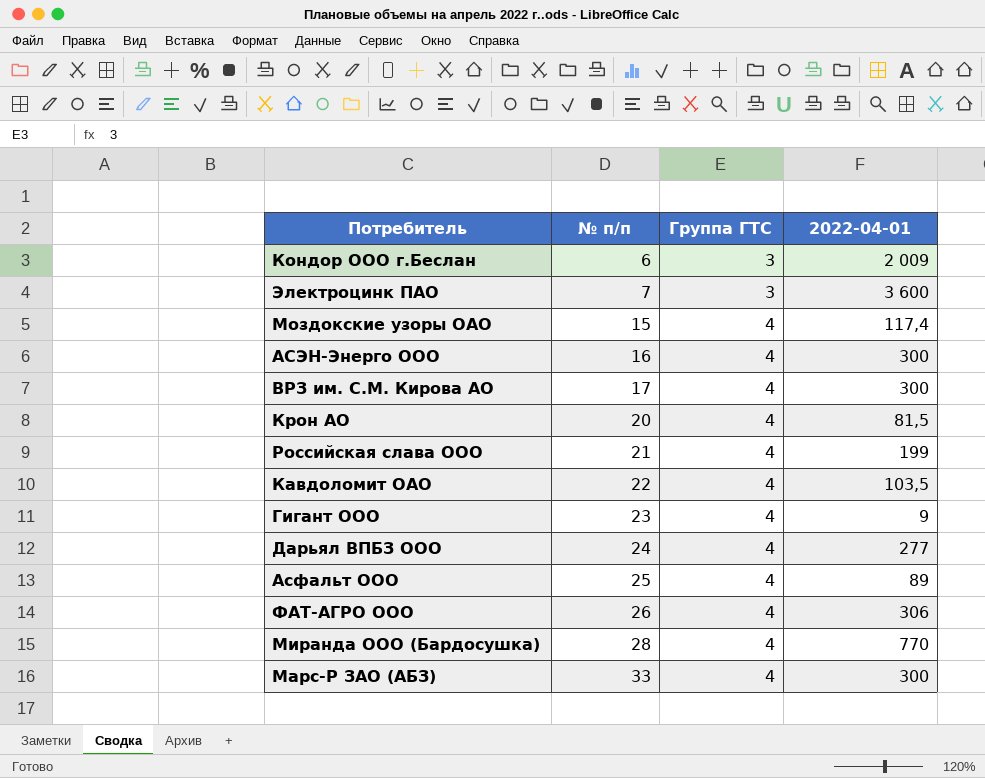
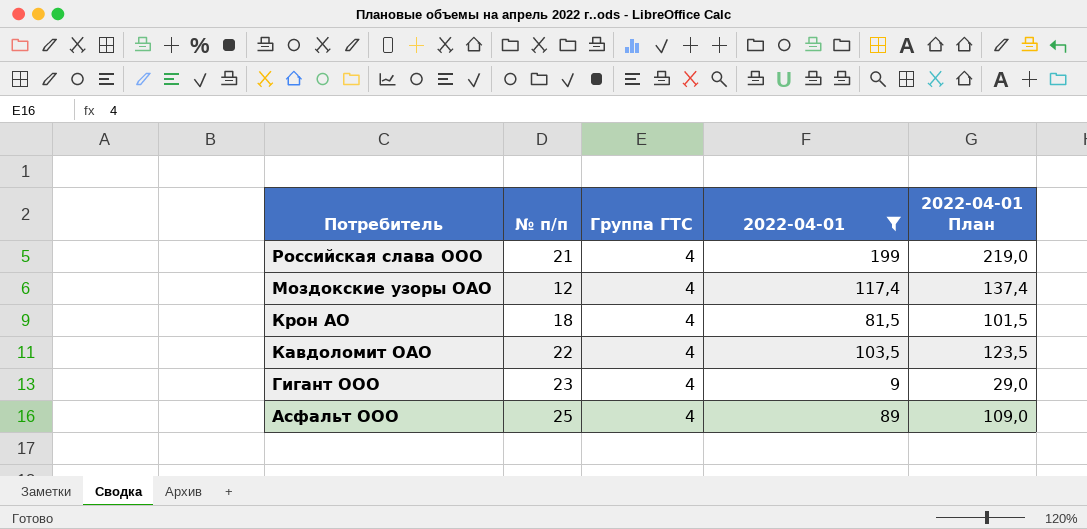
filter: none -> 2022-04-01 <= 199
row order: № п/п ascending -> Потребитель descending
column 2022-04-01 План | formula: none -> [2022-04-01] + 20
Моздокские узоры ОАО | № п/п: 15 -> 12
Крон АО | № п/п: 20 -> 18

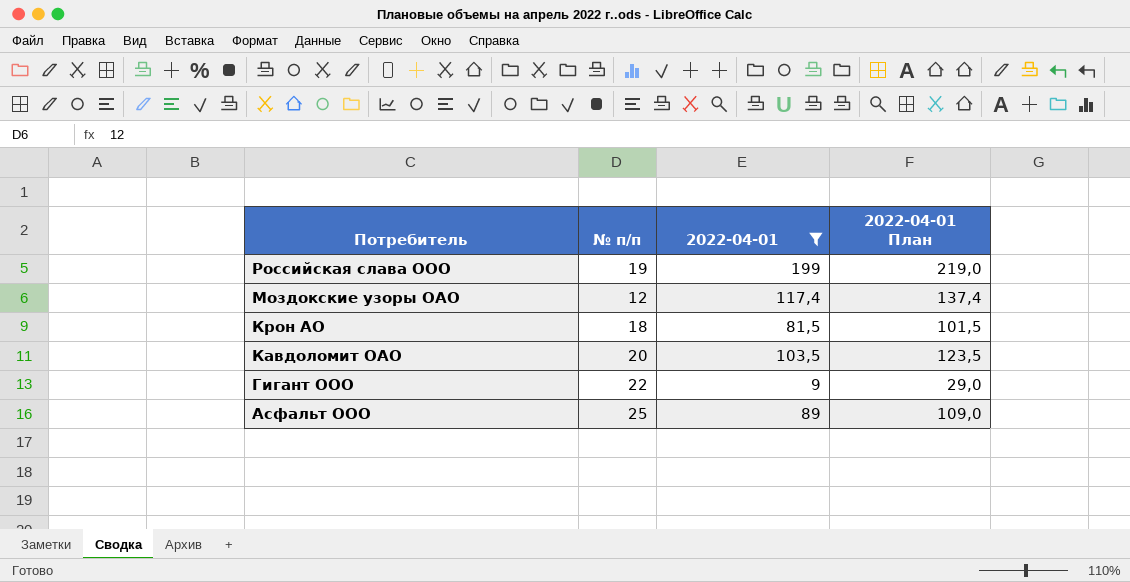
column Группа ГТС | position: 3 -> none
Российская слава ООО | № п/п: 21 -> 19
Кавдоломит ОАО | № п/п: 22 -> 20
Гигант ООО | № п/п: 23 -> 22

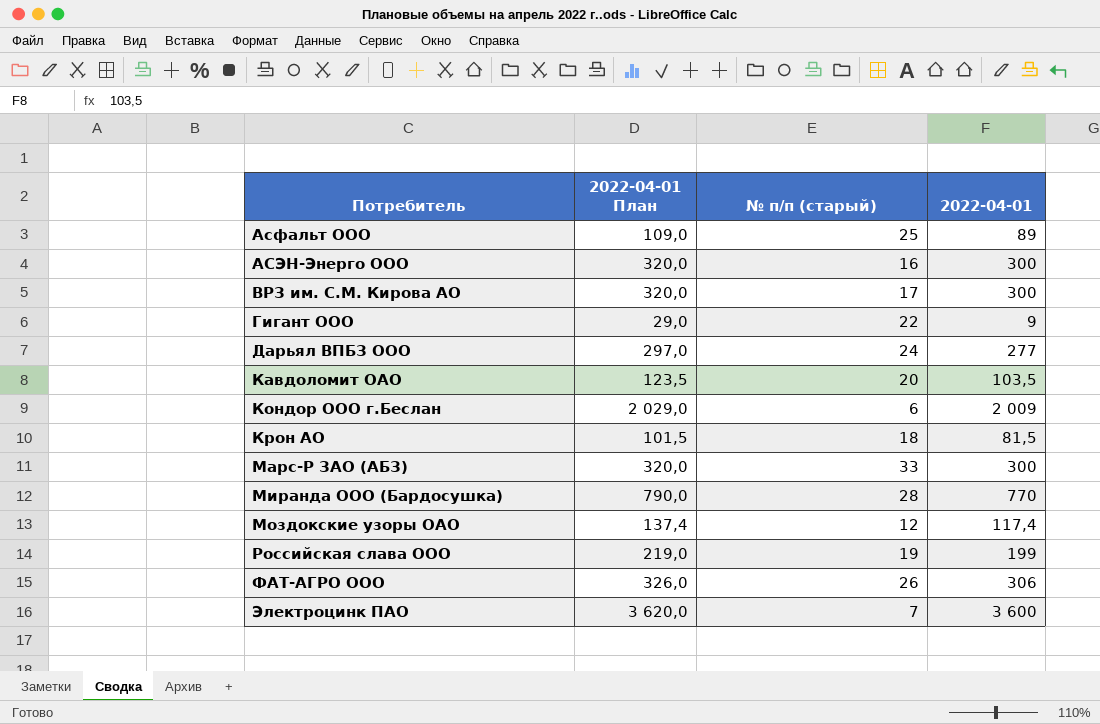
filter: 2022-04-01 <= 199 -> none
row order: Потребитель descending -> Потребитель ascending
column 2022-04-01 План | position: 4 -> 2
column name: № п/п -> № п/п (старый)

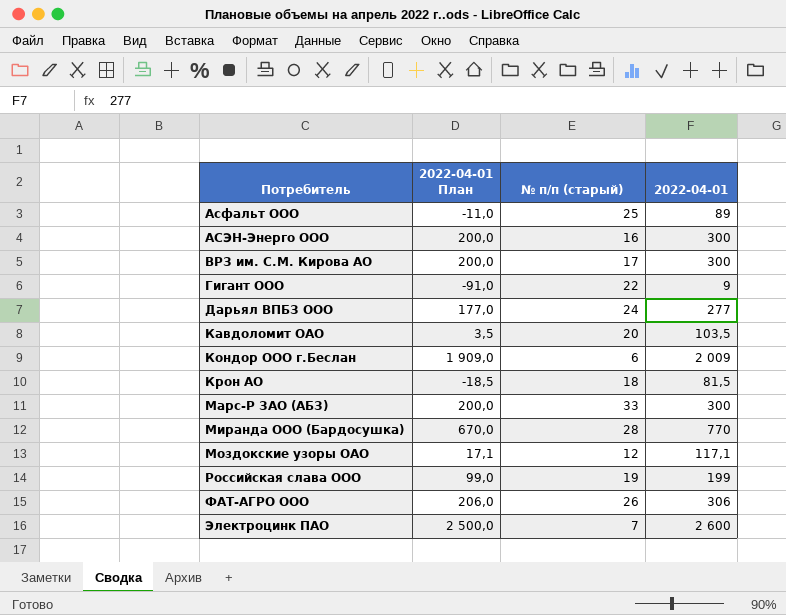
column 2022-04-01 План | formula: [2022-04-01] + 20 -> [2022-04-01] - 100
Моздокские узоры ОАО | 2022-04-01: 117,4 -> 117,1
Электроцинк ПАО | 2022-04-01: 3 600 -> 2 600

